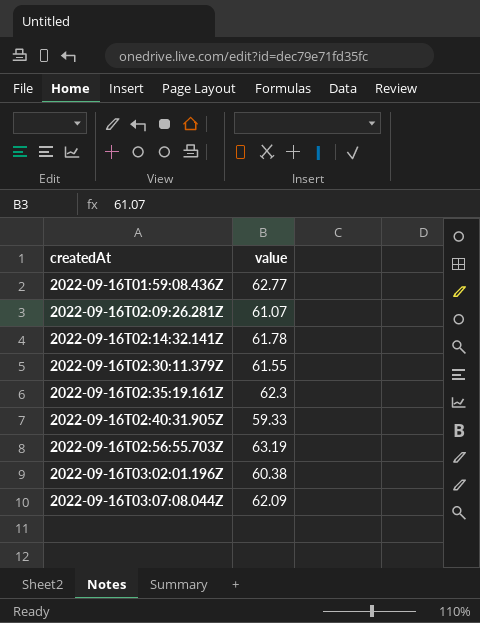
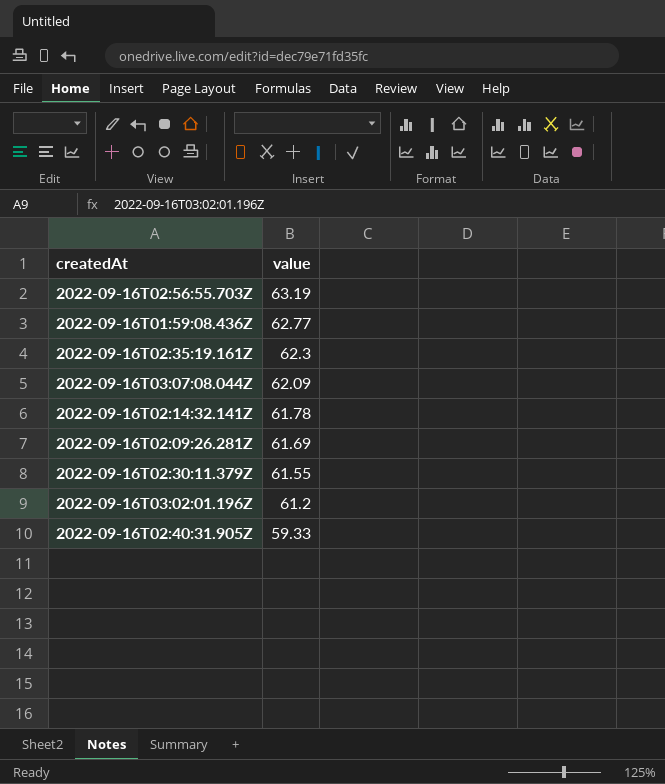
row order: createdAt ascending -> value descending
2022-09-16T02:09:26.281Z | value: 61.07 -> 61.69
2022-09-16T03:02:01.196Z | value: 60.38 -> 61.2

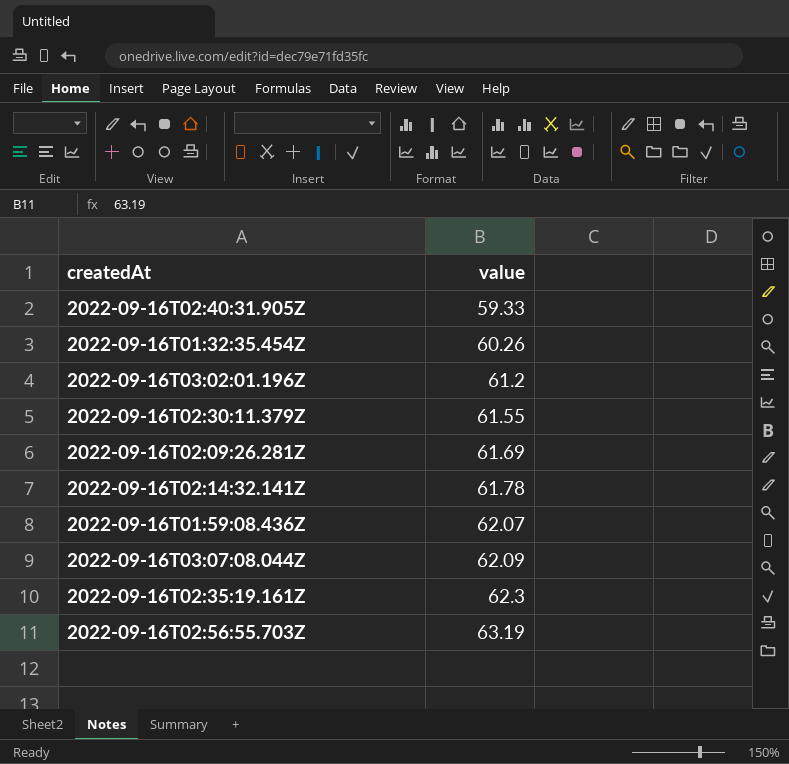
row order: value descending -> value ascending
row 2022-09-16T01:32:35.454Z: none -> 60.26
2022-09-16T01:59:08.436Z | value: 62.77 -> 62.07

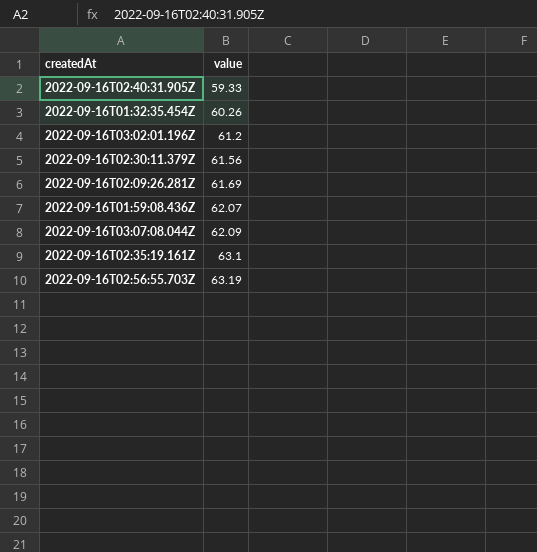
row 2022-09-16T02:14:32.141Z: 61.78 -> none
2022-09-16T02:30:11.379Z | value: 61.55 -> 61.56
2022-09-16T02:35:19.161Z | value: 62.3 -> 63.1

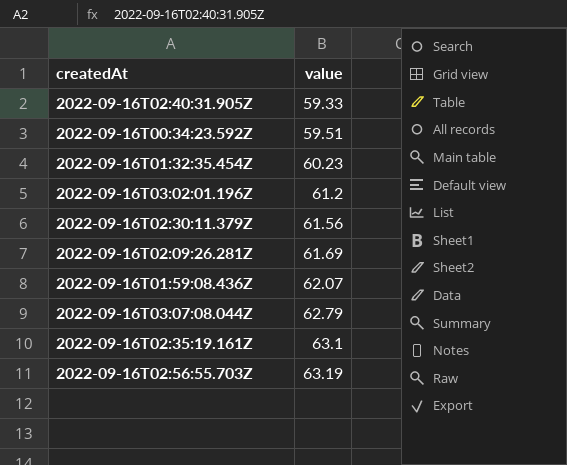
row 2022-09-16T00:34:23.592Z: none -> 59.51
2022-09-16T01:32:35.454Z | value: 60.26 -> 60.23
2022-09-16T03:07:08.044Z | value: 62.09 -> 62.79

